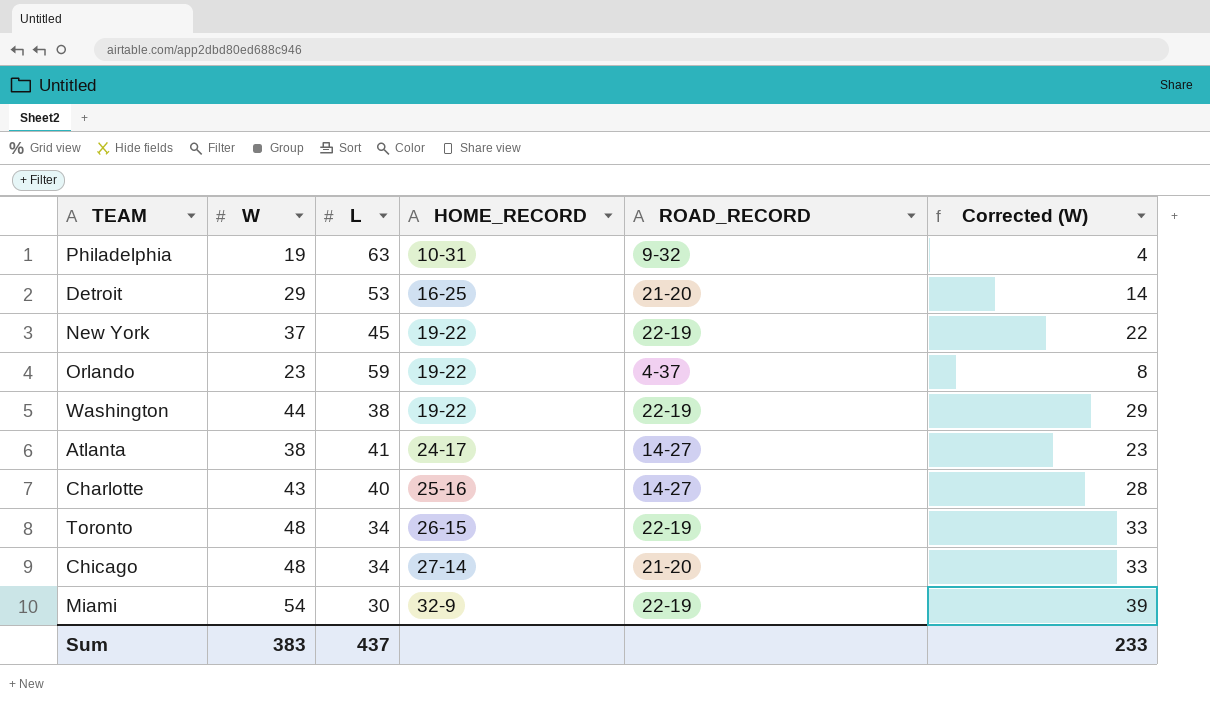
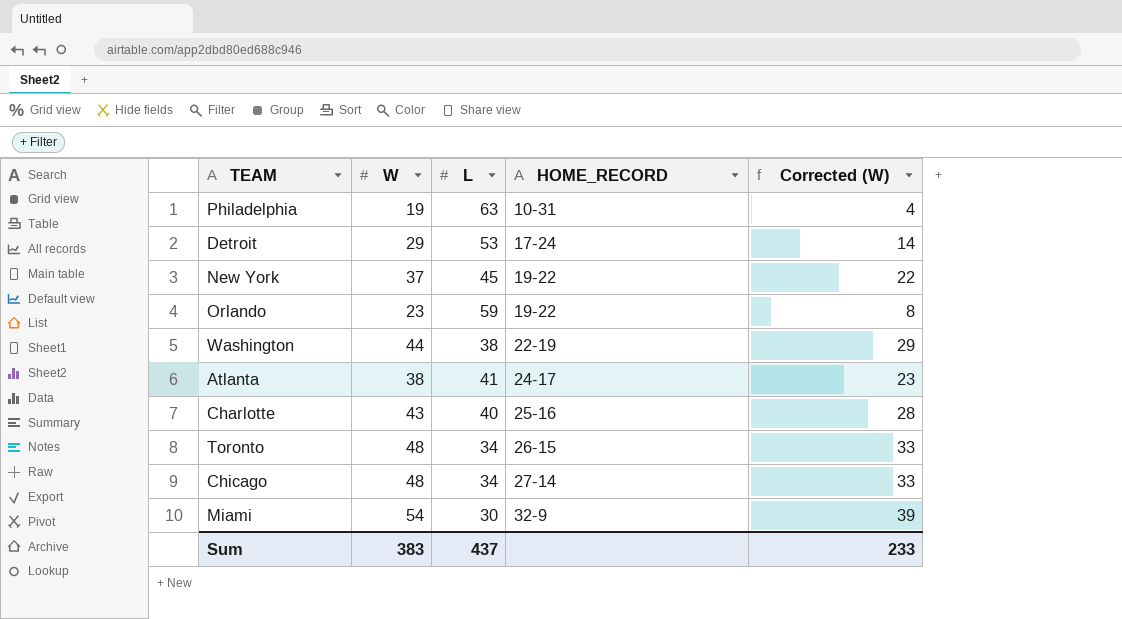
column ROAD_RECORD | position: 5 -> none
Detroit | HOME_RECORD: 16-25 -> 17-24
Washington | HOME_RECORD: 19-22 -> 22-19

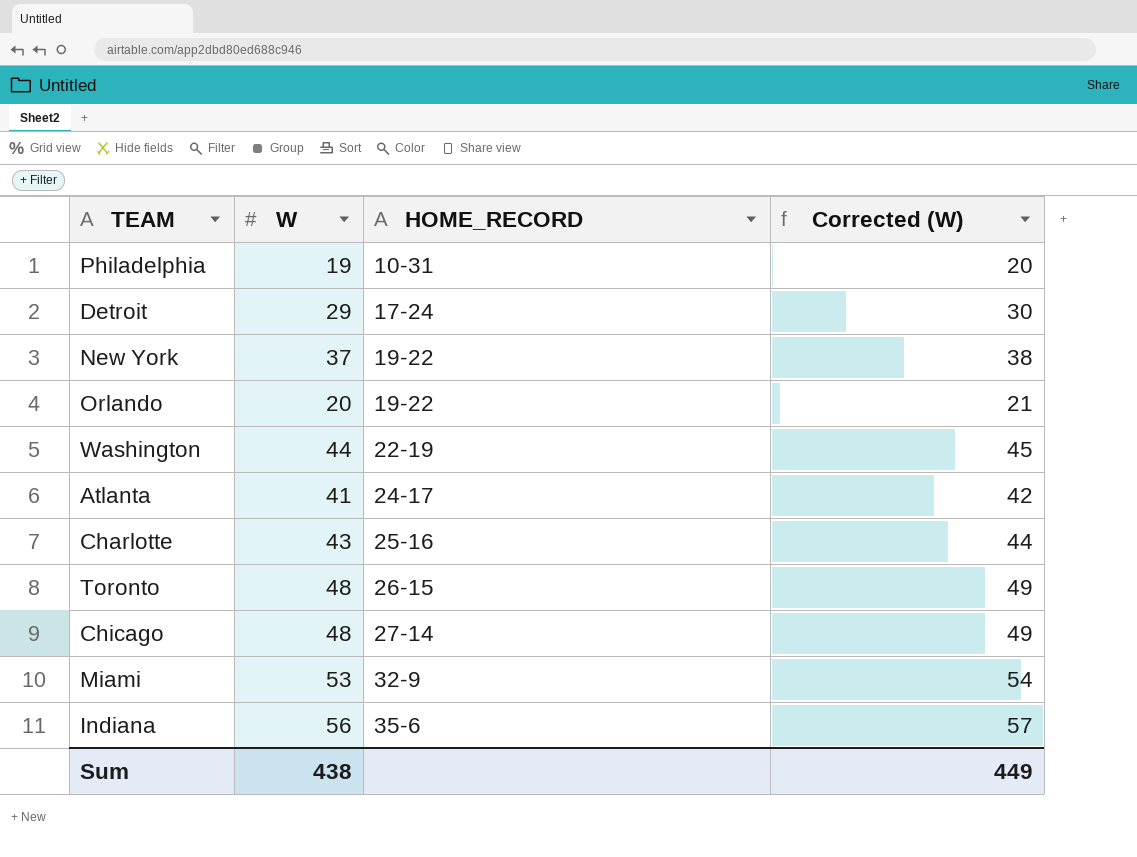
column L | position: 3 -> none
column Corrected (W) | formula: [W] - 15 -> [W] + 1
Orlando | W: 23 -> 20
Atlanta | W: 38 -> 41
Miami | W: 54 -> 53
row Indiana: none -> 56 | 35-6 | 57
Sum | W: 383 -> 438
Sum | Corrected (W): 233 -> 449

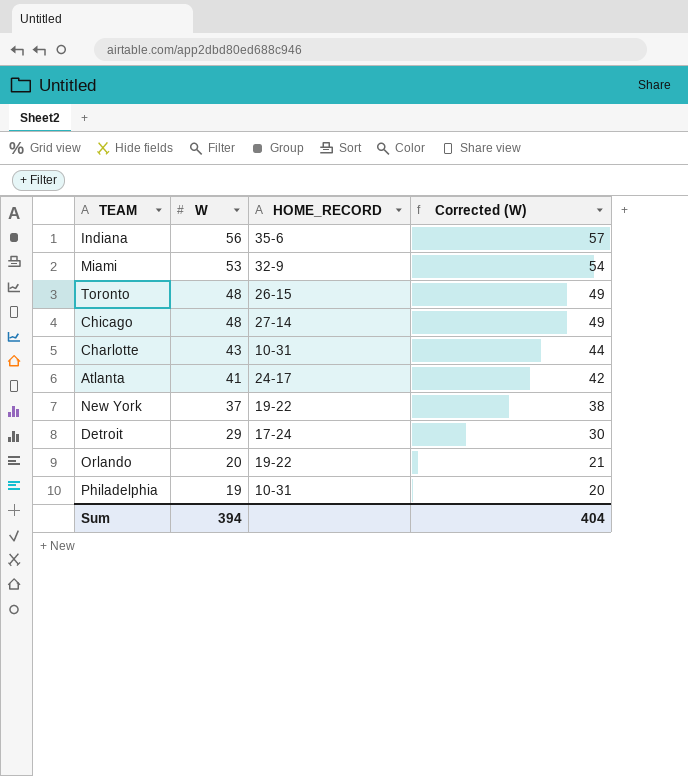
row order: HOME_RECORD ascending -> W descending
row Washington: 44 | 22-19 | 45 -> none
Charlotte | HOME_RECORD: 25-16 -> 10-31
Sum | W: 438 -> 394
Sum | Corrected (W): 449 -> 404

